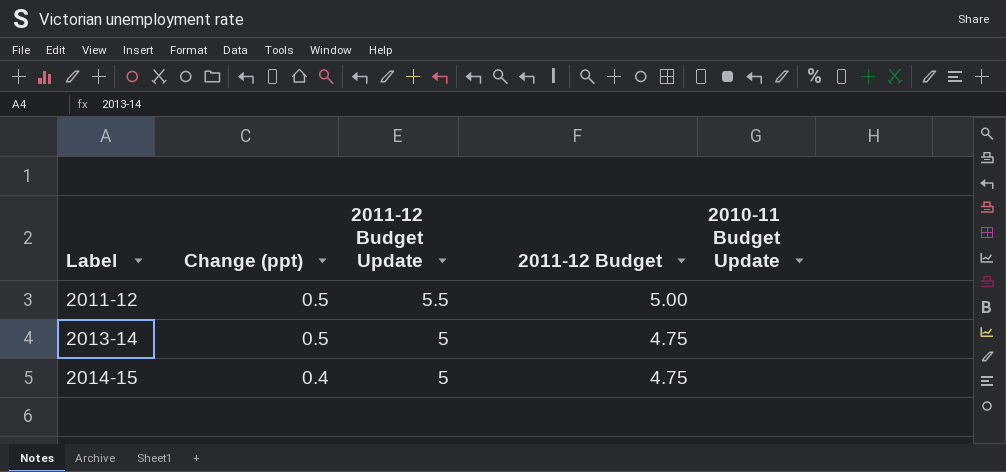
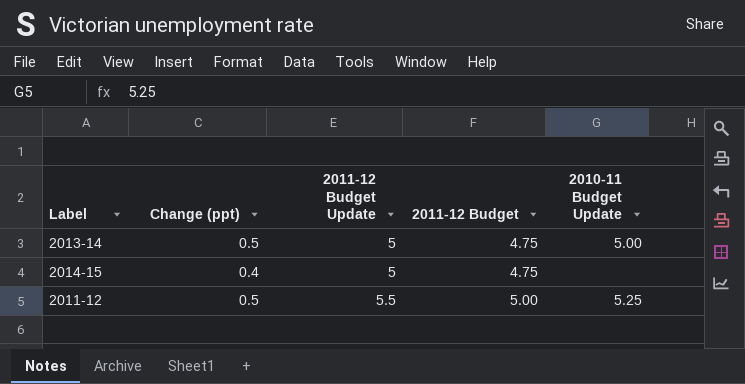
row order: Label ascending -> 2011-12 Budget Update ascending
2013-14 | 2010-11 Budget Update: none -> 5.00
2011-12 | 2010-11 Budget Update: none -> 5.25

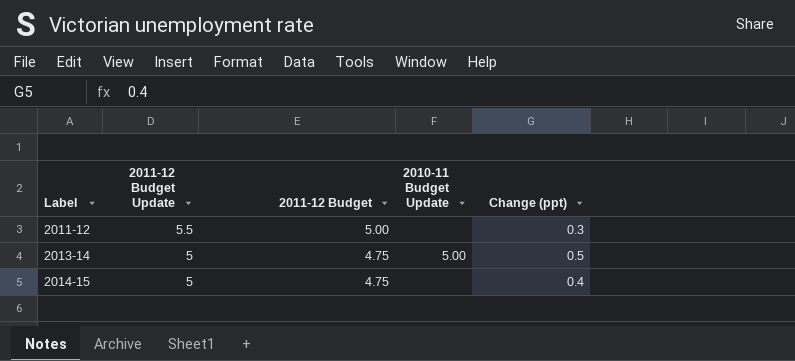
row order: 2011-12 Budget Update ascending -> Label ascending
column Change (ppt) | position: 2 -> 5
2011-12 | 2010-11 Budget Update: 5.25 -> none
2011-12 | Change (ppt): 0.5 -> 0.3

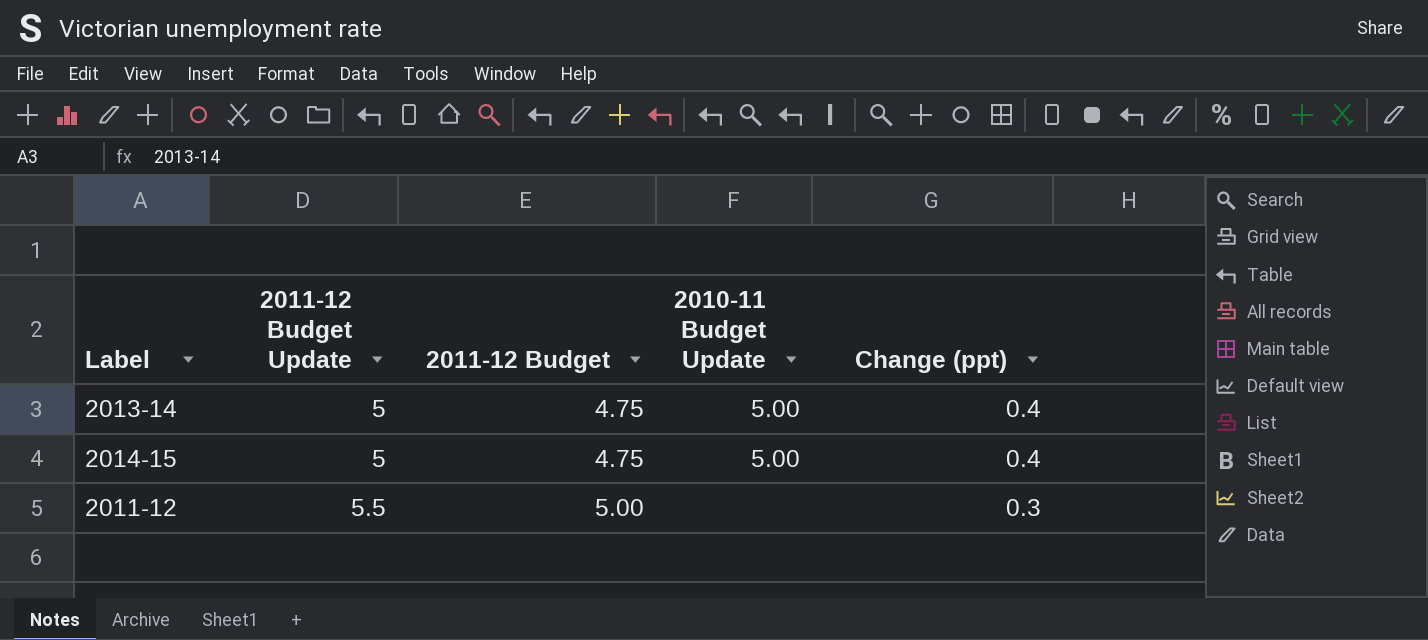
row order: Label ascending -> 2011-12 Budget Update ascending
2013-14 | Change (ppt): 0.5 -> 0.4
2014-15 | 2010-11 Budget Update: none -> 5.00

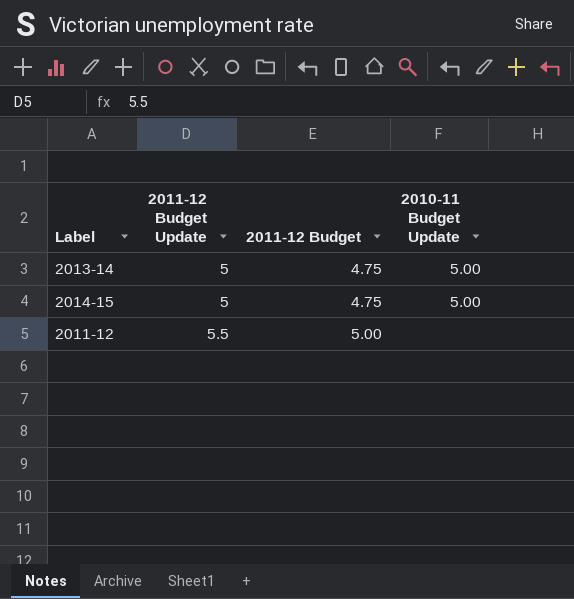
column Change (ppt) | position: 5 -> none

